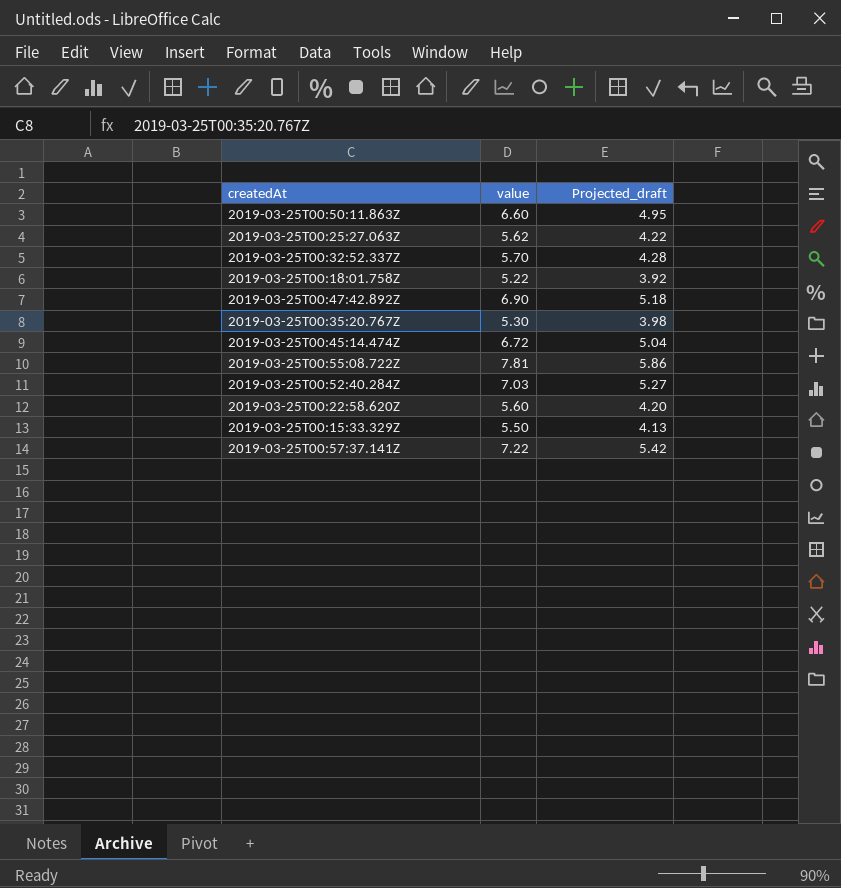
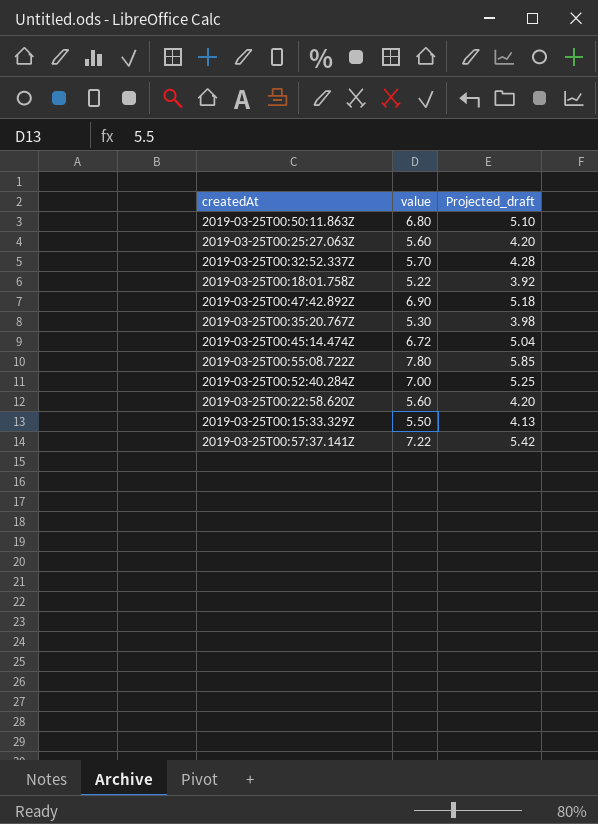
2019-03-25T00:50:11.863Z | value: 6.60 -> 6.80
2019-03-25T00:50:11.863Z | Projected_draft: 4.95 -> 5.10
2019-03-25T00:25:27.063Z | value: 5.62 -> 5.60
2019-03-25T00:25:27.063Z | Projected_draft: 4.22 -> 4.20
2019-03-25T00:55:08.722Z | value: 7.81 -> 7.80
2019-03-25T00:55:08.722Z | Projected_draft: 5.86 -> 5.85
2019-03-25T00:52:40.284Z | value: 7.03 -> 7.00
2019-03-25T00:52:40.284Z | Projected_draft: 5.27 -> 5.25

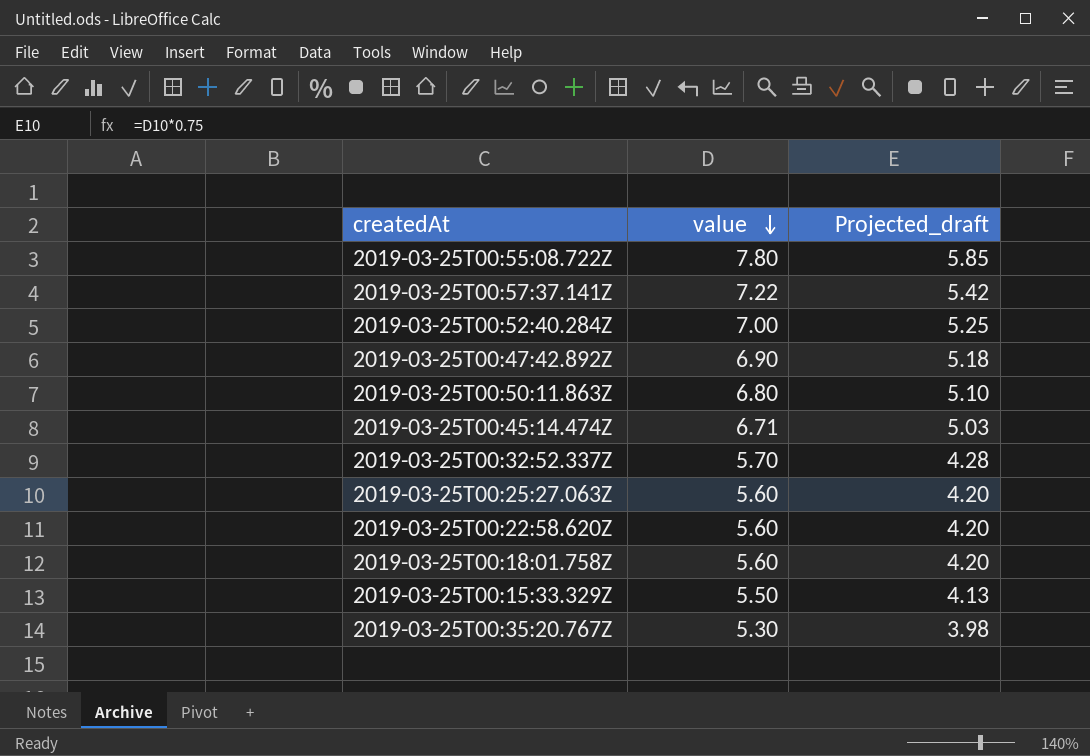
row order: none -> value descending
2019-03-25T00:45:14.474Z | value: 6.72 -> 6.71
2019-03-25T00:45:14.474Z | Projected_draft: 5.04 -> 5.03
2019-03-25T00:18:01.758Z | value: 5.22 -> 5.60
2019-03-25T00:18:01.758Z | Projected_draft: 3.92 -> 4.20

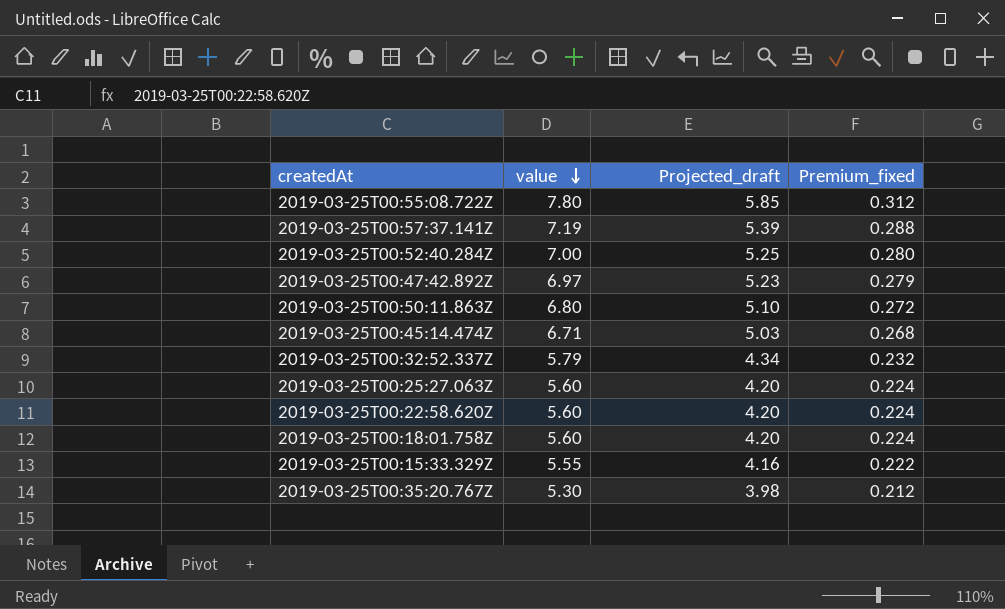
column Premium_fixed | formula: none -> [value] * 0.04
2019-03-25T00:57:37.141Z | value: 7.22 -> 7.19
2019-03-25T00:57:37.141Z | Projected_draft: 5.42 -> 5.39
2019-03-25T00:47:42.892Z | value: 6.90 -> 6.97
2019-03-25T00:47:42.892Z | Projected_draft: 5.18 -> 5.23
2019-03-25T00:32:52.337Z | value: 5.70 -> 5.79
2019-03-25T00:32:52.337Z | Projected_draft: 4.28 -> 4.34
2019-03-25T00:15:33.329Z | value: 5.50 -> 5.55
2019-03-25T00:15:33.329Z | Projected_draft: 4.13 -> 4.16

